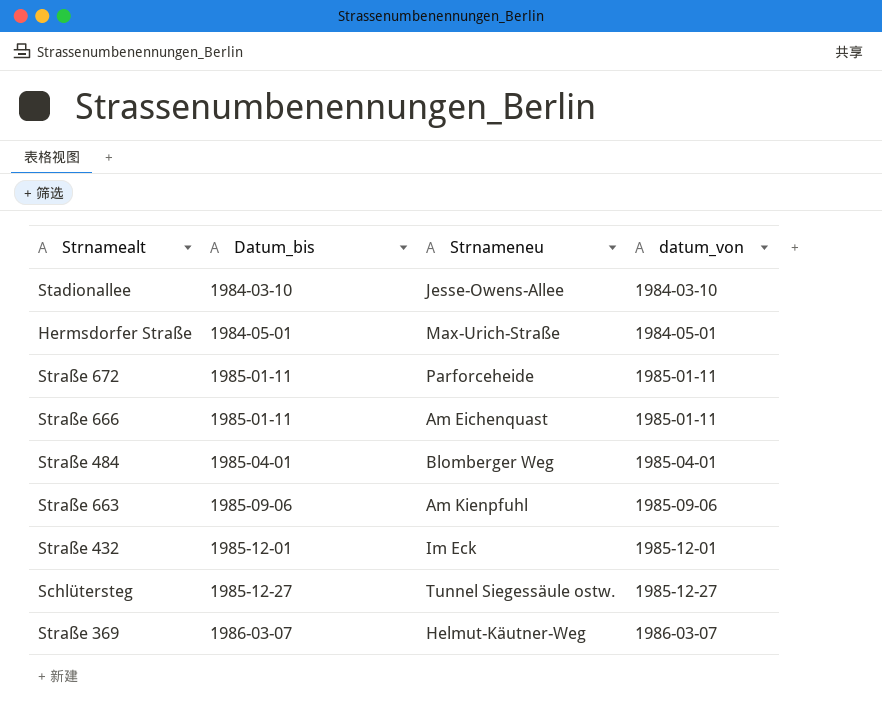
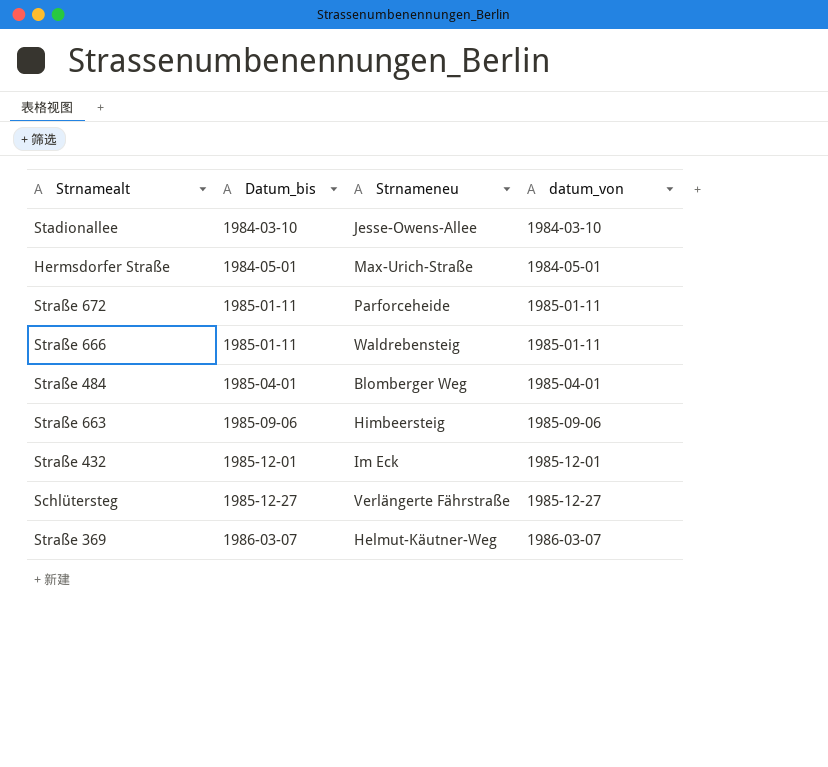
Straße 666 | Strnameneu: Am Eichenquast -> Waldrebensteig
Straße 663 | Strnameneu: Am Kienpfuhl -> Himbeersteig
Schlütersteg | Strnameneu: Tunnel Siegessäule ostw. -> Verlängerte Fährstraße

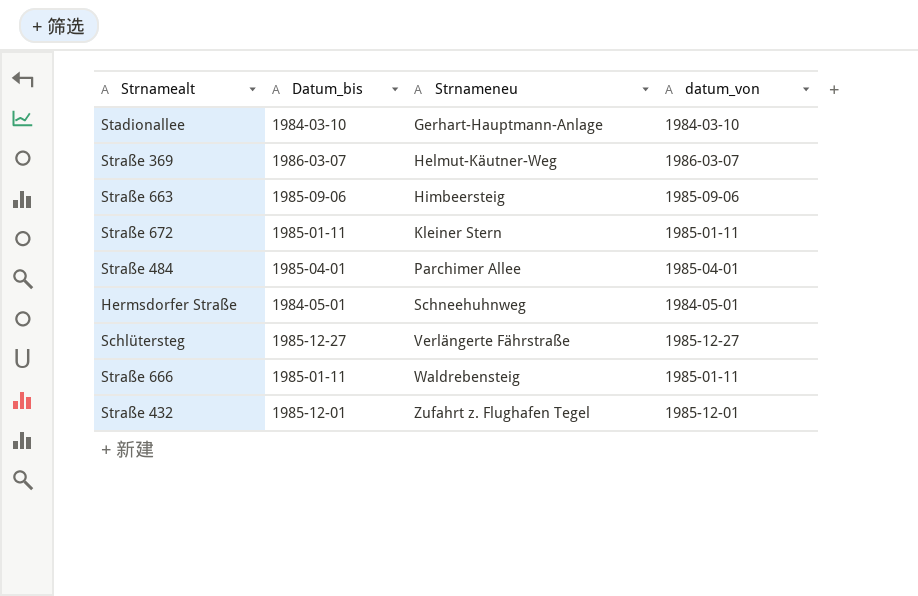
row order: Datum_bis ascending -> Strnameneu ascending
Stadionallee | Strnameneu: Jesse-Owens-Allee -> Gerhart-Hauptmann-Anlage
Straße 672 | Strnameneu: Parforceheide -> Kleiner Stern
Straße 484 | Strnameneu: Blomberger Weg -> Parchimer Allee
Hermsdorfer Straße | Strnameneu: Max-Urich-Straße -> Schneehuhnweg
Straße 432 | Strnameneu: Im Eck -> Zufahrt z. Flughafen Tegel

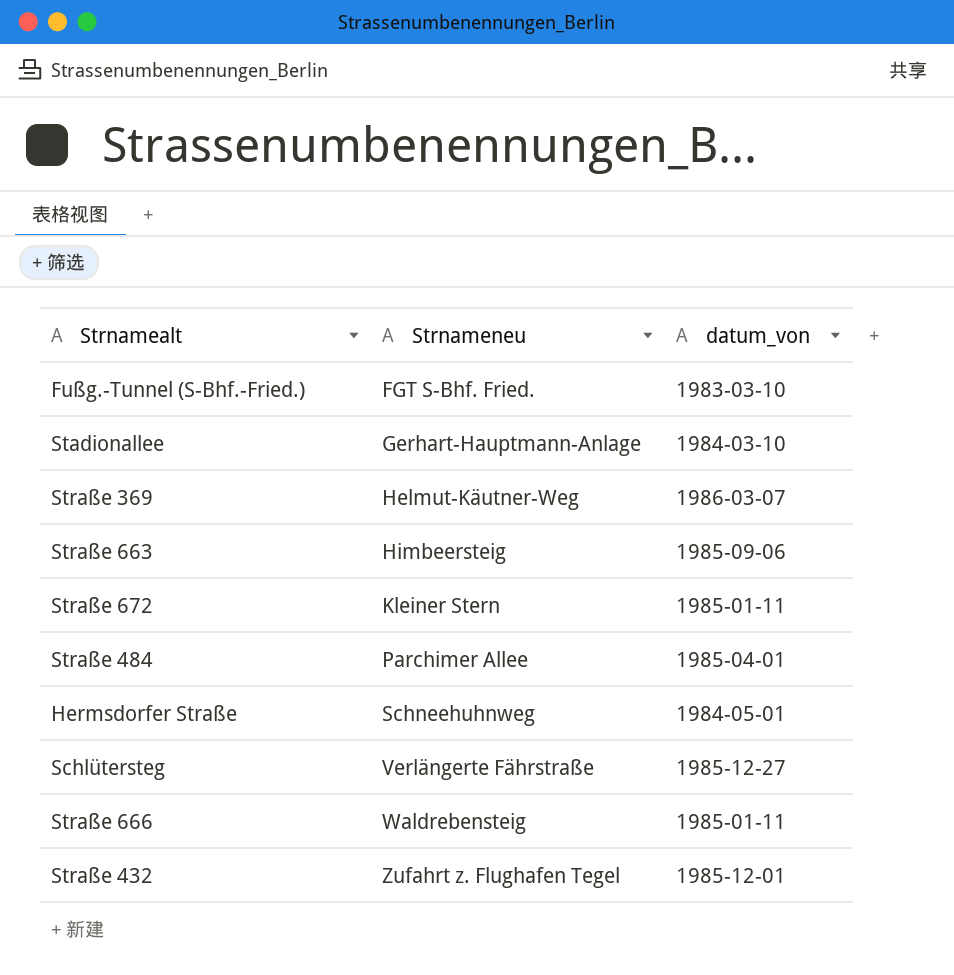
column Datum_bis | position: 2 -> none
row Fußg.-Tunnel (S-Bhf.-Fried.): none -> FGT S-Bhf. Fried. | 1983-03-10

